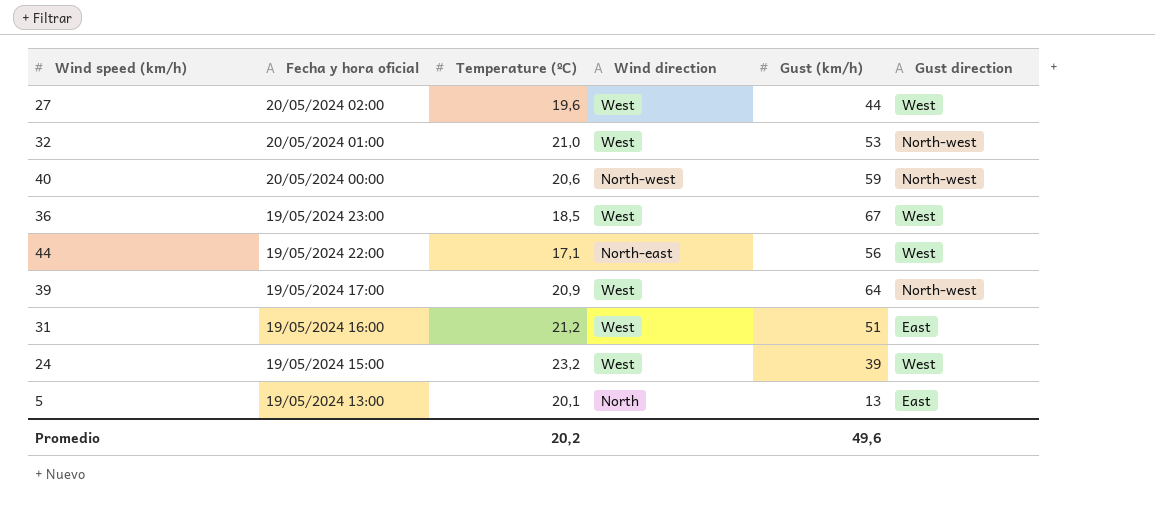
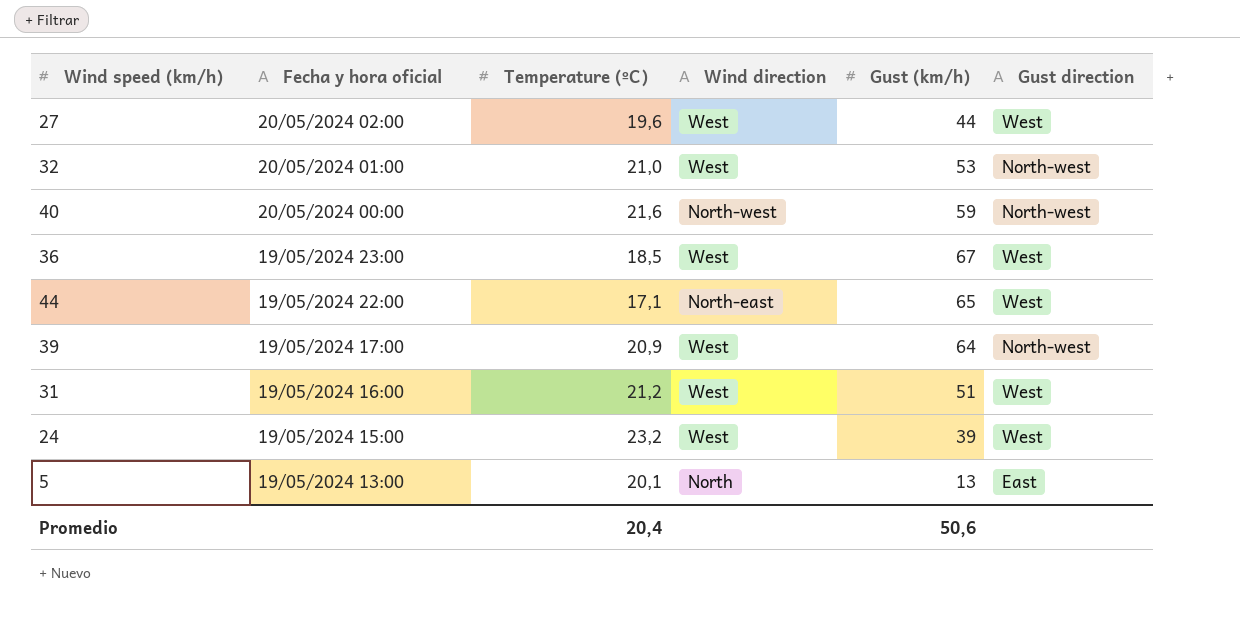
40 | Temperature (ºC): 20,6 -> 21,6
44 | Gust (km/h): 56 -> 65
31 | Gust direction: East -> West
Promedio | Temperature (ºC): 20,2 -> 20,4
Promedio | Gust (km/h): 49,6 -> 50,6

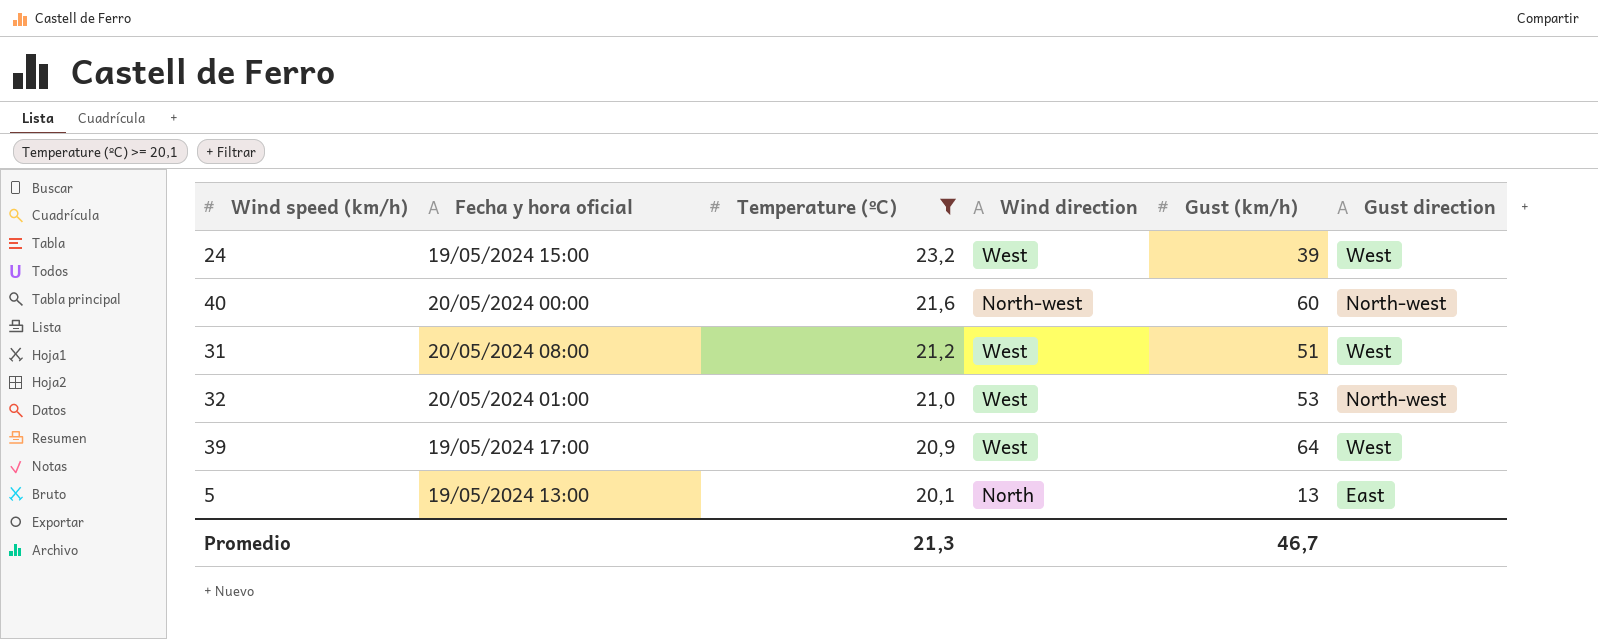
filter: none -> Temperature (ºC) >= 20,1
row order: Fecha y hora oficial descending -> Temperature (ºC) descending
40 | Gust (km/h): 59 -> 60
31 | Fecha y hora oficial: 19/05/2024 16:00 -> 20/05/2024 08:00
39 | Gust direction: North-west -> West
Promedio | Temperature (ºC): 20,4 -> 21,3
Promedio | Gust (km/h): 50,6 -> 46,7

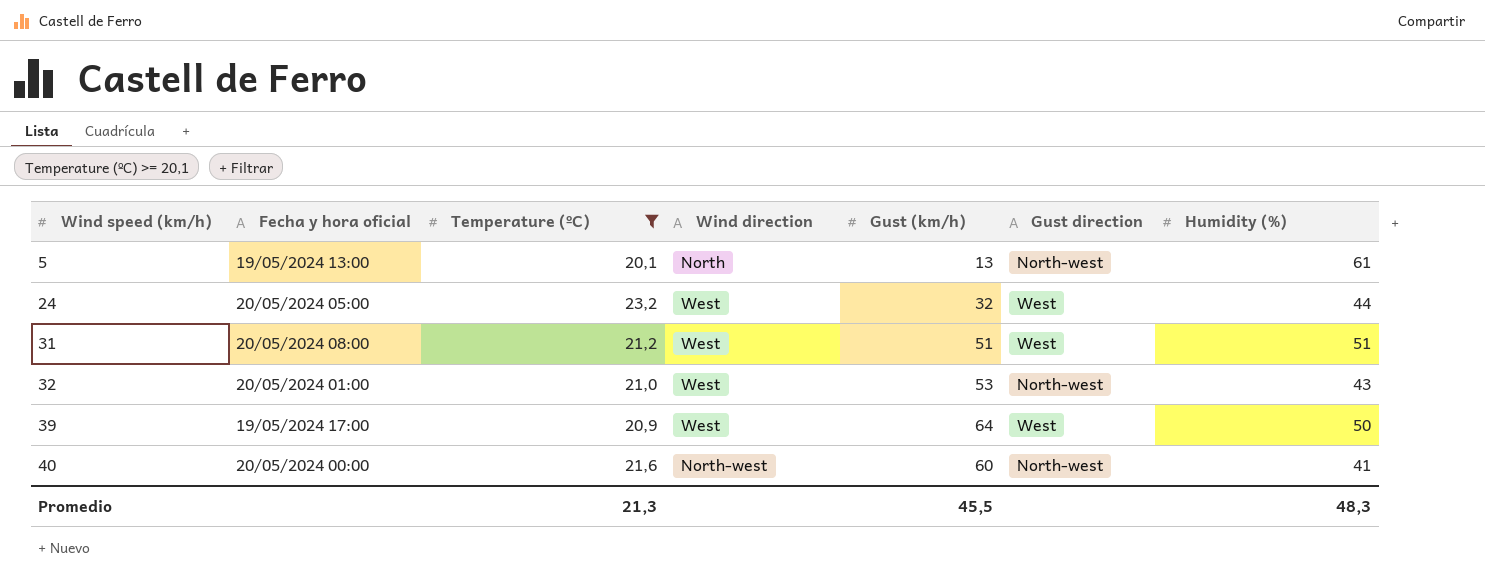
row order: Temperature (ºC) descending -> Wind speed (km/h) ascending
column Humidity (%) | position: none -> 7
5 | Gust direction: East -> North-west
24 | Fecha y hora oficial: 19/05/2024 15:00 -> 20/05/2024 05:00
24 | Gust (km/h): 39 -> 32
Promedio | Gust (km/h): 46,7 -> 45,5

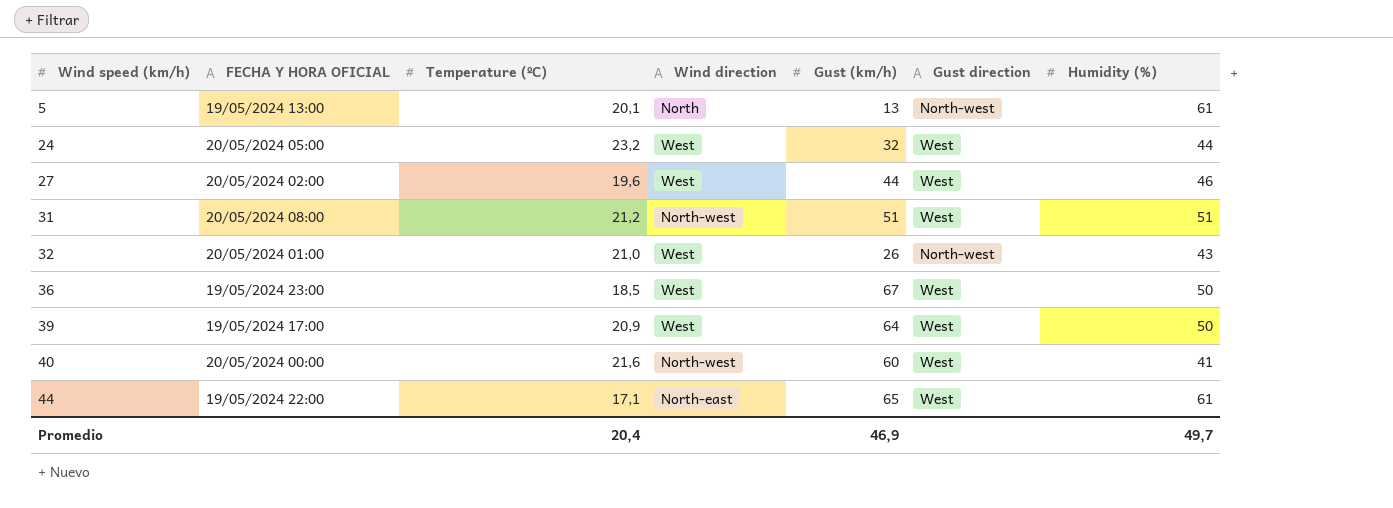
filter: Temperature (ºC) >= 20,1 -> none
column name: Fecha y hora oficial -> FECHA Y HORA OFICIAL
31 | Wind direction: West -> North-west
32 | Gust (km/h): 53 -> 26
40 | Gust direction: North-west -> West
Promedio | Temperature (ºC): 21,3 -> 20,4
Promedio | Gust (km/h): 45,5 -> 46,9
Promedio | Humidity (%): 48,3 -> 49,7

